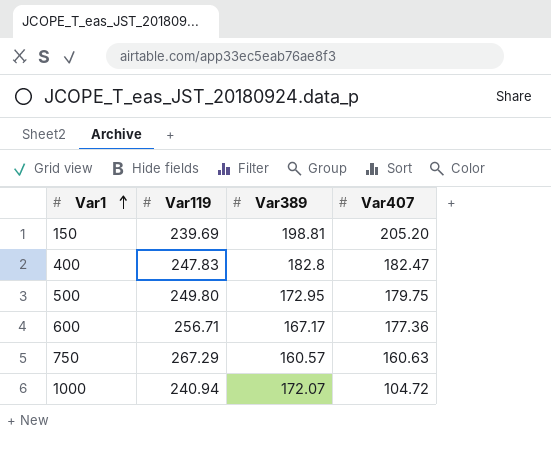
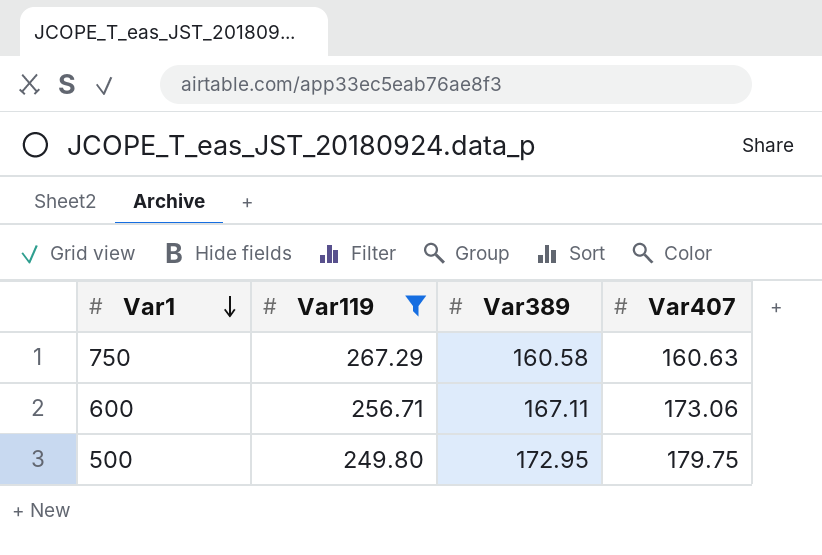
filter: none -> Var119 >= 249.80
row order: Var1 ascending -> Var1 descending
750 | Var389: 160.57 -> 160.58
600 | Var389: 167.17 -> 167.11
600 | Var407: 177.36 -> 173.06

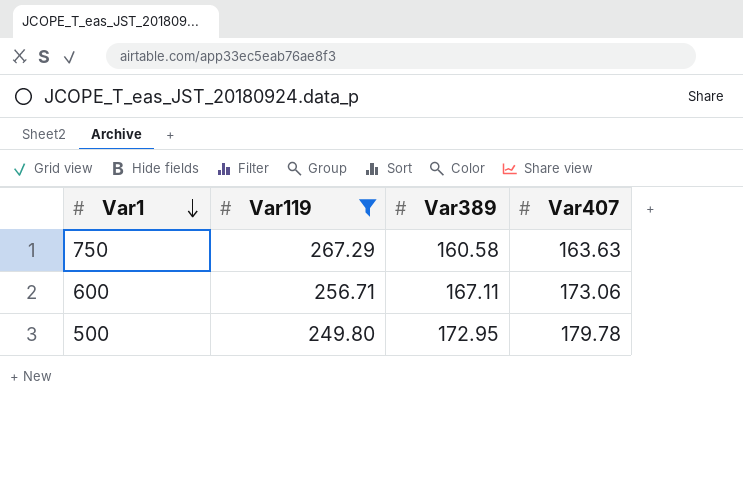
750 | Var407: 160.63 -> 163.63
500 | Var407: 179.75 -> 179.78

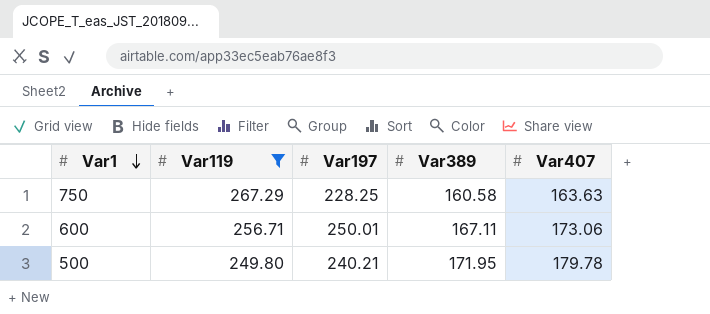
column Var197 | position: none -> 3
500 | Var389: 172.95 -> 171.95

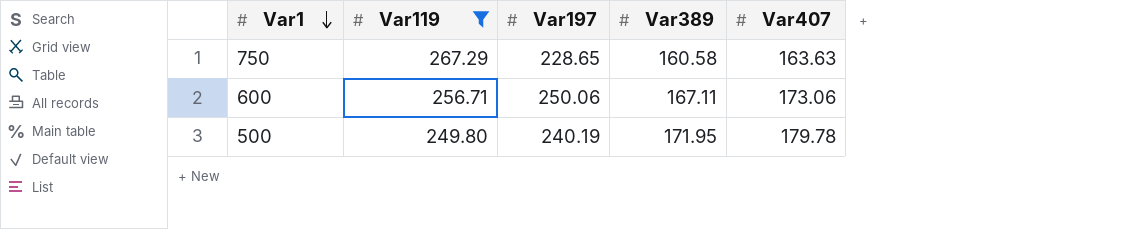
750 | Var197: 228.25 -> 228.65
600 | Var197: 250.01 -> 250.06
500 | Var197: 240.21 -> 240.19

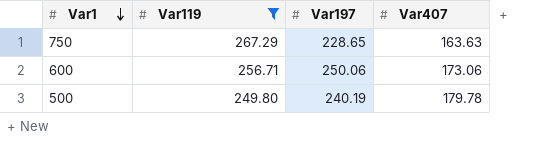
column Var389 | position: 4 -> none

